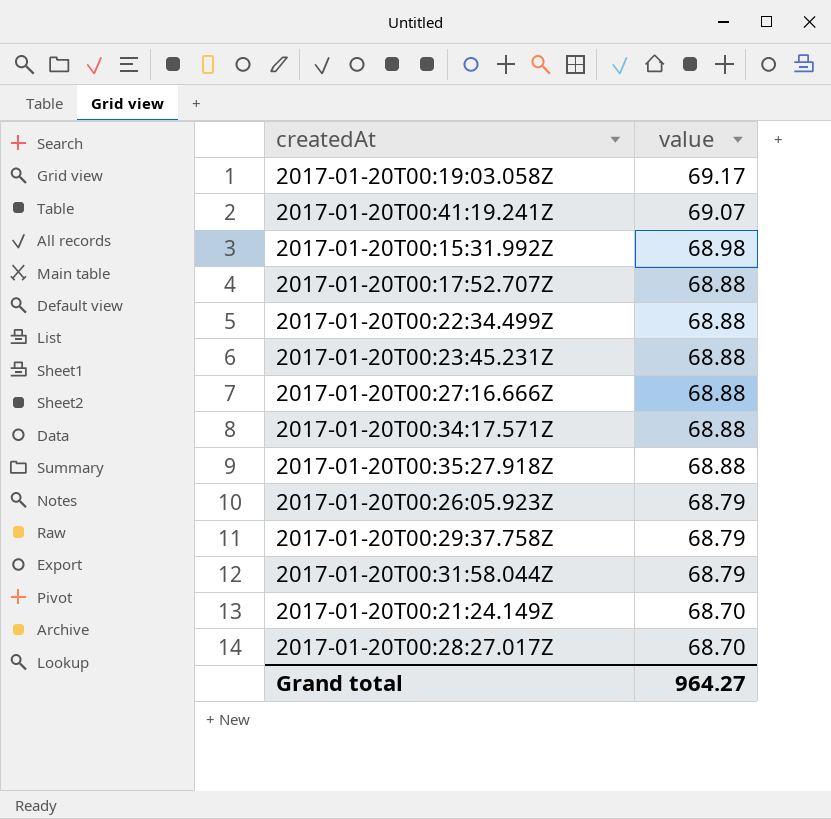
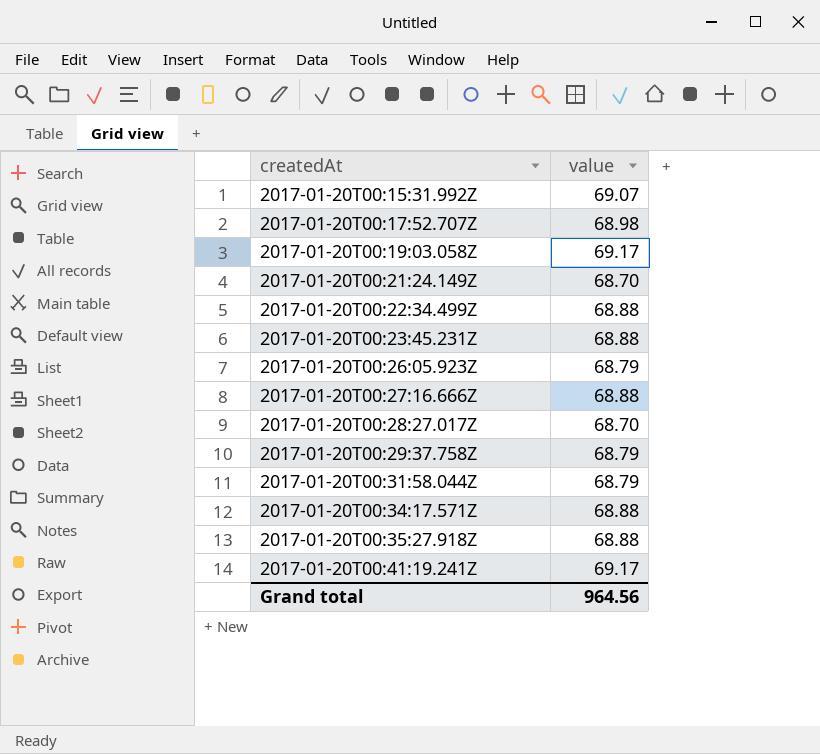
row order: value descending -> createdAt ascending
2017-01-20T00:15:31.992Z | value: 68.98 -> 69.07
2017-01-20T00:17:52.707Z | value: 68.88 -> 68.98
2017-01-20T00:41:19.241Z | value: 69.07 -> 69.17
Grand total | value: 964.27 -> 964.56

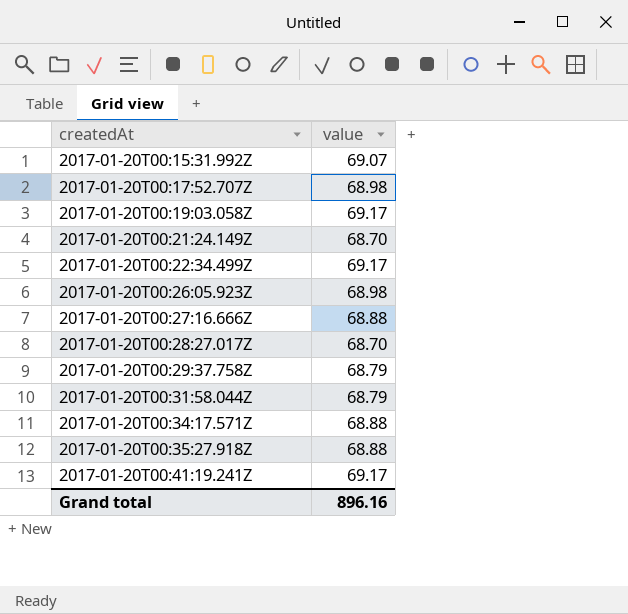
row 2017-01-20T00:23:45.231Z: 68.88 -> none
2017-01-20T00:22:34.499Z | value: 68.88 -> 69.17
2017-01-20T00:26:05.923Z | value: 68.79 -> 68.98
Grand total | value: 964.56 -> 896.16

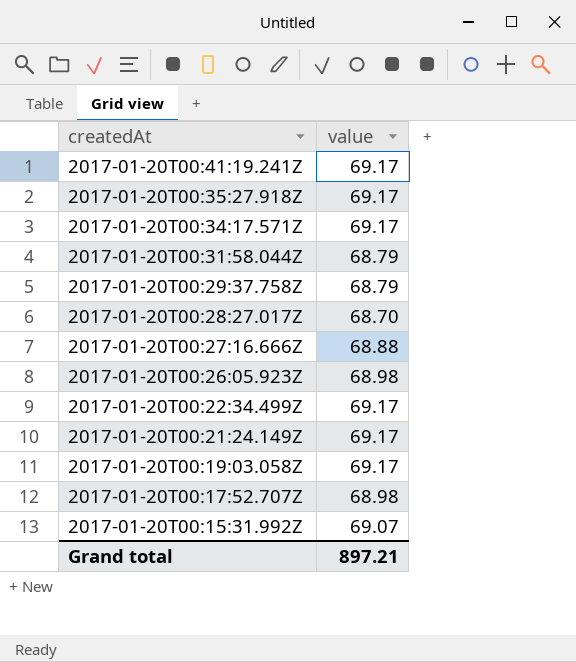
row order: createdAt ascending -> createdAt descending
2017-01-20T00:35:27.918Z | value: 68.88 -> 69.17
2017-01-20T00:34:17.571Z | value: 68.88 -> 69.17
2017-01-20T00:21:24.149Z | value: 68.70 -> 69.17
Grand total | value: 896.16 -> 897.21

